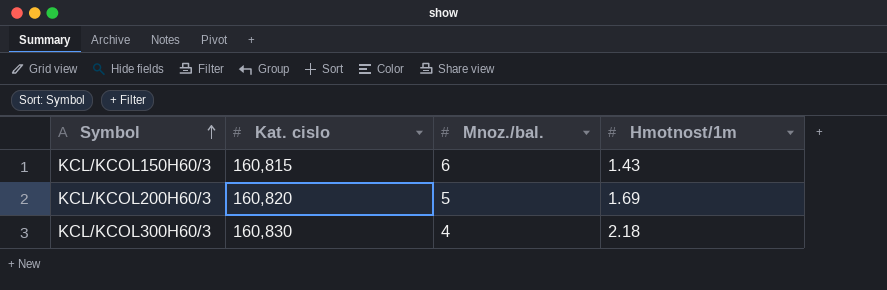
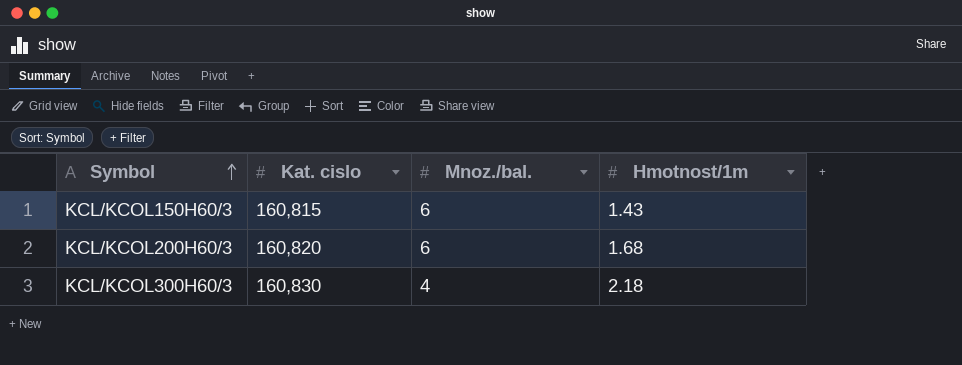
KCL/KCOL200H60/3 | Mnoz./bal.: 5 -> 6
KCL/KCOL200H60/3 | Hmotnost/1m: 1.69 -> 1.68

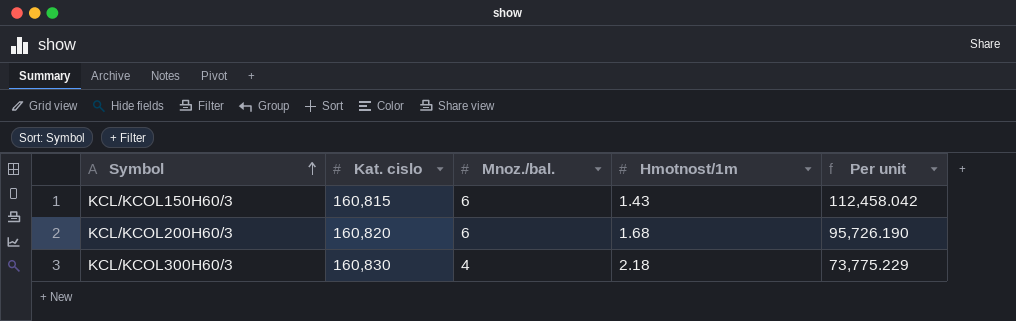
column Per unit | formula: none -> [Kat. cislo] / [Hmotnost/1m]

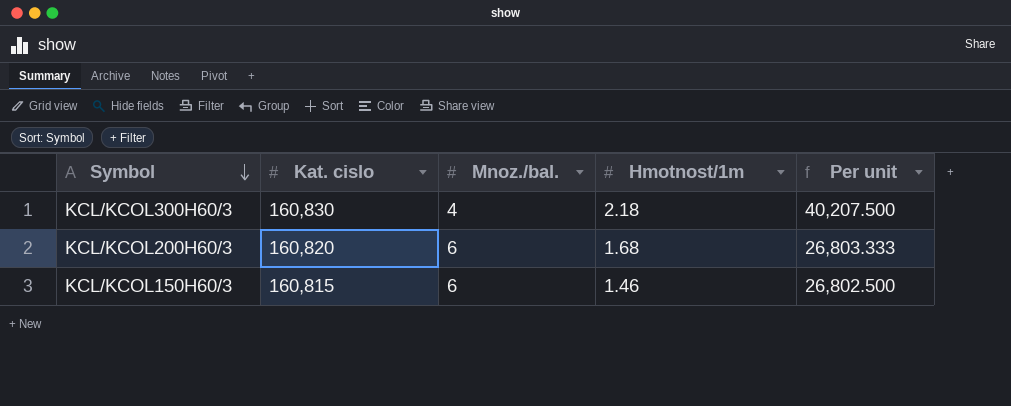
row order: Symbol ascending -> Symbol descending
column Per unit | formula: [Kat. cislo] / [Hmotnost/1m] -> [Kat. cislo] / [Mnoz./bal.]
KCL/KCOL150H60/3 | Hmotnost/1m: 1.43 -> 1.46

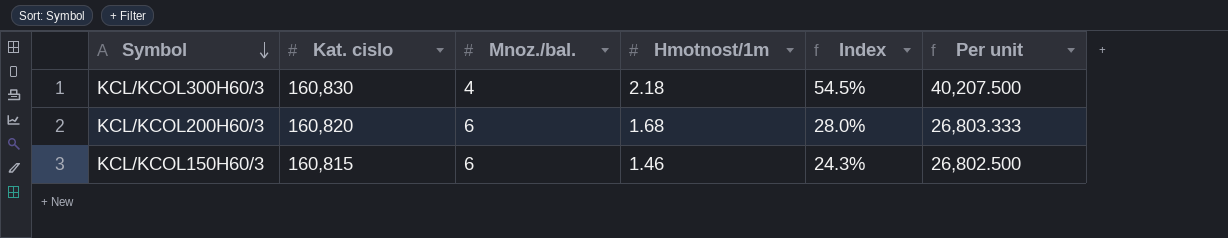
column Index | formula: none -> [Hmotnost/1m] / [Mnoz./bal.]

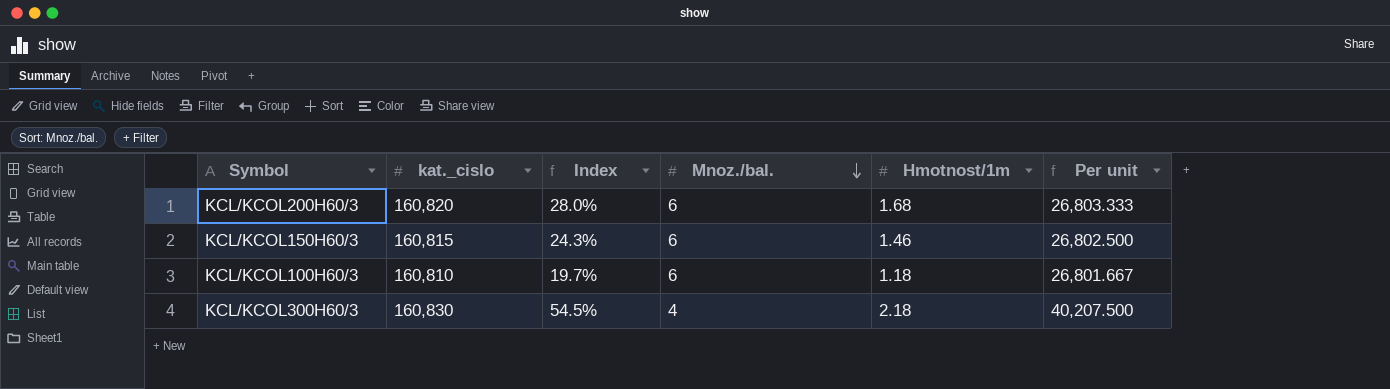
row order: Symbol descending -> Mnoz./bal. descending
column name: Kat. cislo -> kat._cislo
column Index | position: 5 -> 3
row KCL/KCOL100H60/3: none -> 160,810 | 19.7% | 6 | 1.18 | 26,801.667

